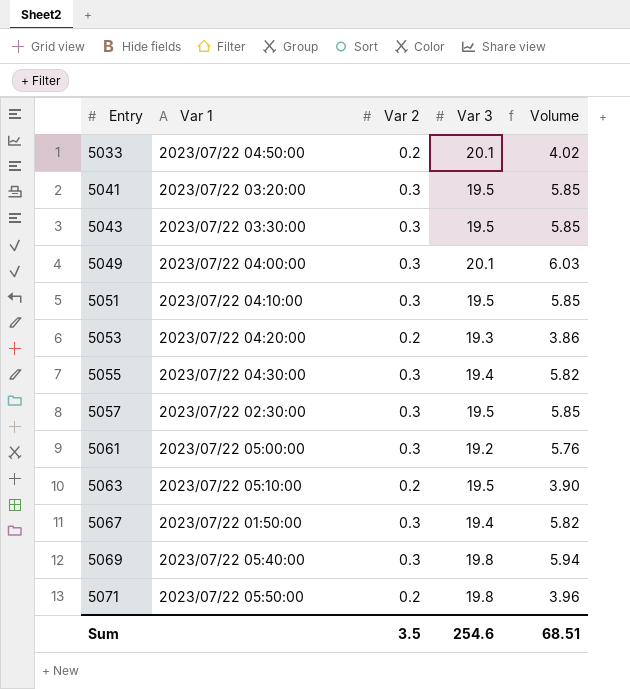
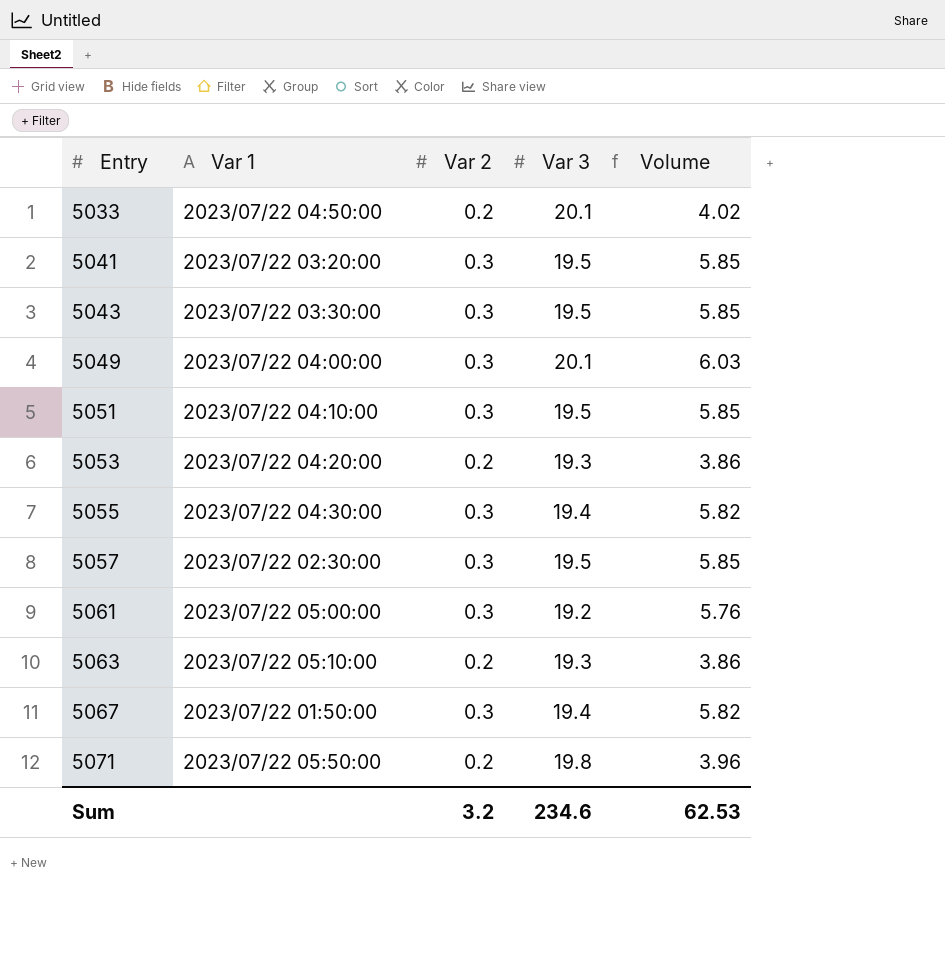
row 5069: 2023/07/22 05:40:00 | 0.3 | 19.8 | 5.94 -> none
5063 | Var 3: 19.5 -> 19.3
5063 | Volume: 3.90 -> 3.86
Sum | Var 2: 3.5 -> 3.2
Sum | Var 3: 254.6 -> 234.6
Sum | Volume: 68.51 -> 62.53

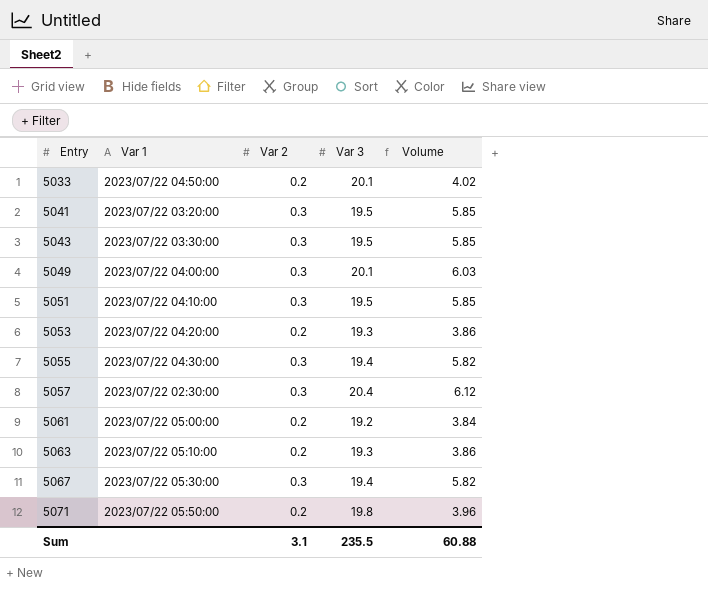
5057 | Var 3: 19.5 -> 20.4
5057 | Volume: 5.85 -> 6.12
5061 | Var 2: 0.3 -> 0.2
5061 | Volume: 5.76 -> 3.84
5067 | Var 1: 2023/07/22 01:50:00 -> 2023/07/22 05:30:00
Sum | Var 2: 3.2 -> 3.1
Sum | Var 3: 234.6 -> 235.5
Sum | Volume: 62.53 -> 60.88

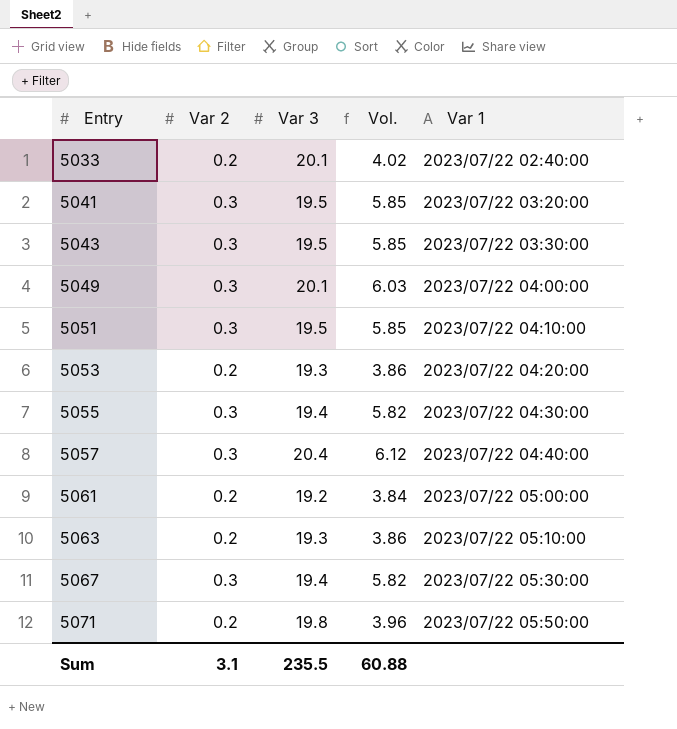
column name: Volume -> Vol.
column Var 1 | position: 2 -> 5
5033 | Var 1: 2023/07/22 04:50:00 -> 2023/07/22 02:40:00
5057 | Var 1: 2023/07/22 02:30:00 -> 2023/07/22 04:40:00

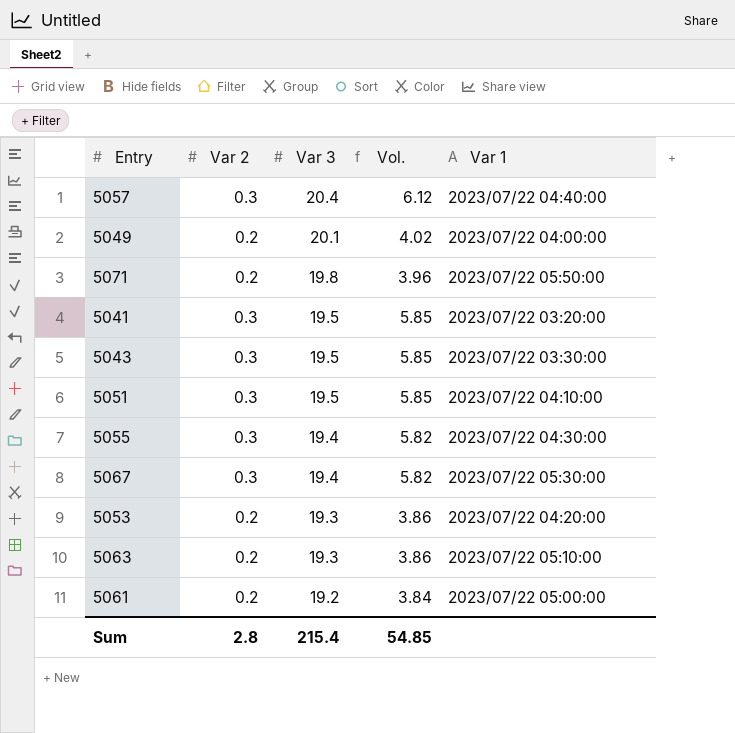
row order: Entry ascending -> Var 3 descending
row 5033: 0.2 | 20.1 | 4.02 | 2023/07/22 02:40:00 -> none
5049 | Var 2: 0.3 -> 0.2
5049 | Vol.: 6.03 -> 4.02
Sum | Var 2: 3.1 -> 2.8
Sum | Var 3: 235.5 -> 215.4
Sum | Vol.: 60.88 -> 54.85

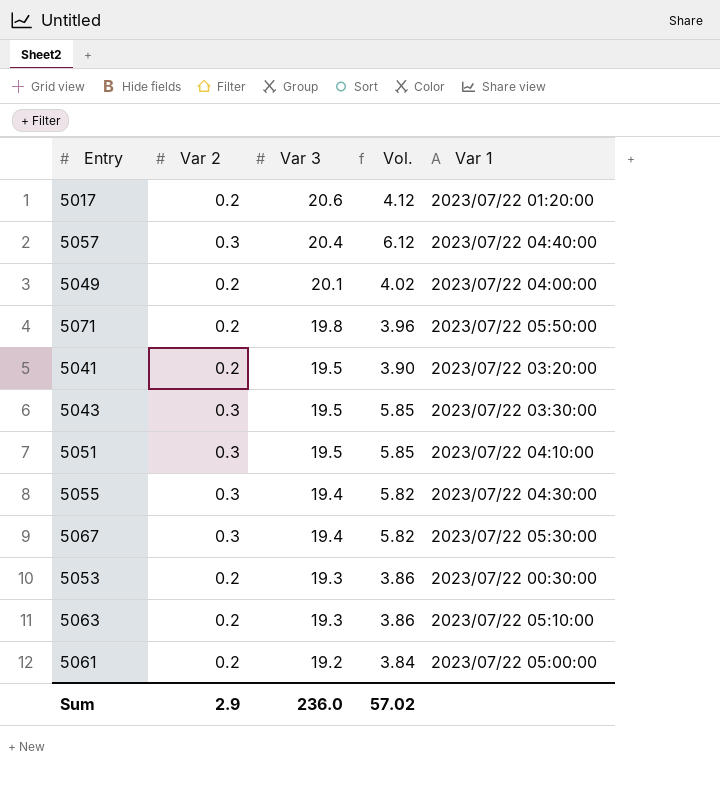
row 5017: none -> 0.2 | 20.6 | 4.12 | 2023/07/22 01:20:00
5041 | Var 2: 0.3 -> 0.2
5041 | Vol.: 5.85 -> 3.90
5053 | Var 1: 2023/07/22 04:20:00 -> 2023/07/22 00:30:00
Sum | Var 2: 2.8 -> 2.9
Sum | Var 3: 215.4 -> 236.0
Sum | Vol.: 54.85 -> 57.02

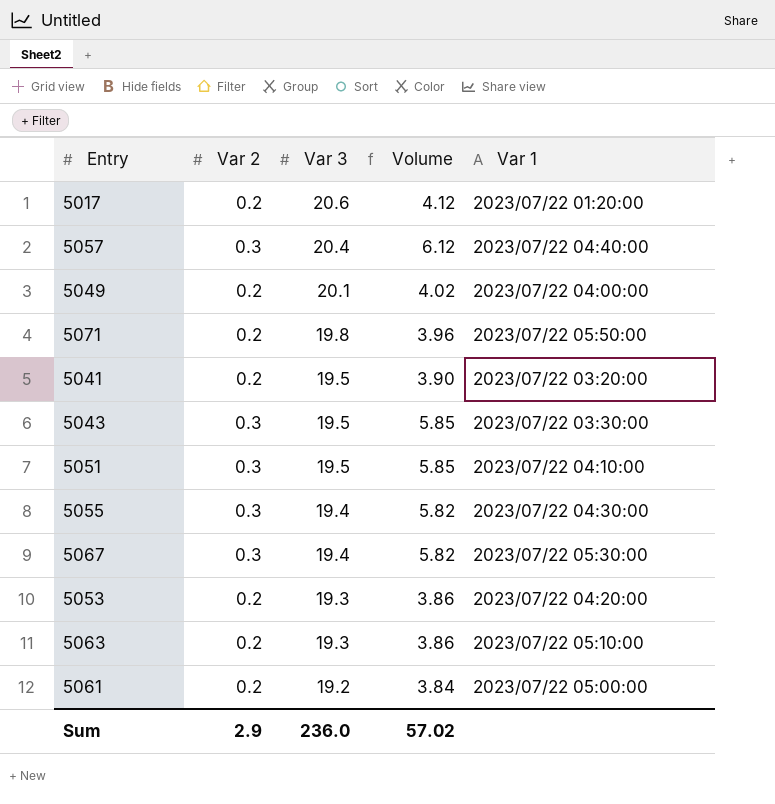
column name: Vol. -> Volume
5053 | Var 1: 2023/07/22 00:30:00 -> 2023/07/22 04:20:00

